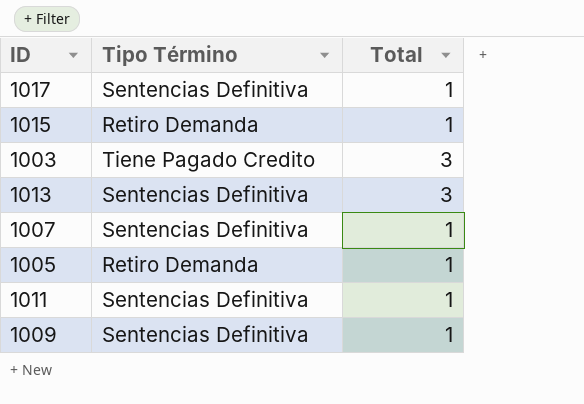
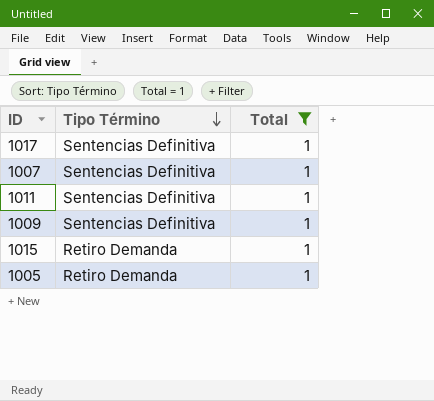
filter: none -> Total = 1
row order: none -> Tipo Término descending

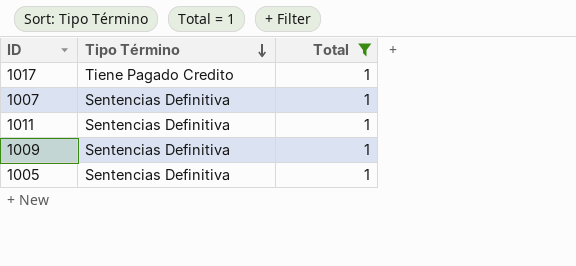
row 1015: Retiro Demanda | 1 -> none
1017 | Tipo Término: Sentencias Definitiva -> Tiene Pagado Credito
1005 | Tipo Término: Retiro Demanda -> Sentencias Definitiva

